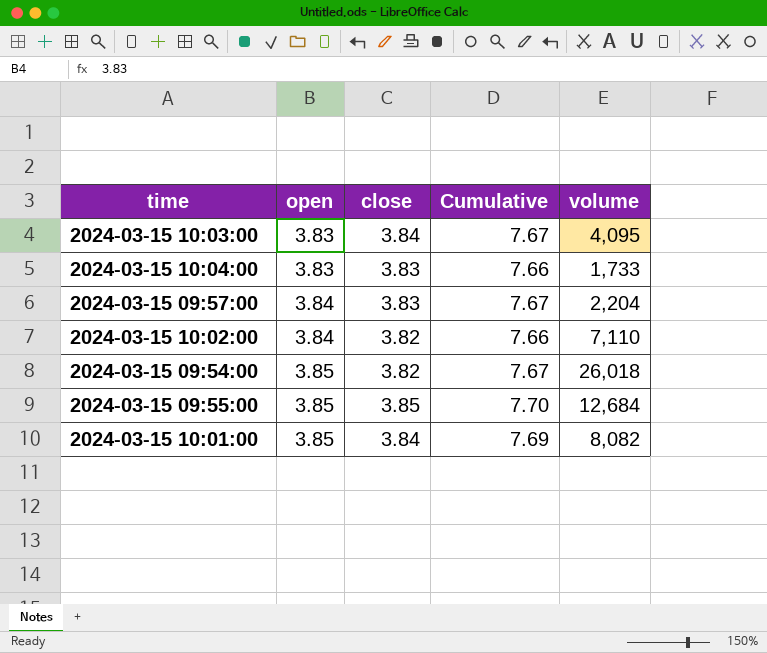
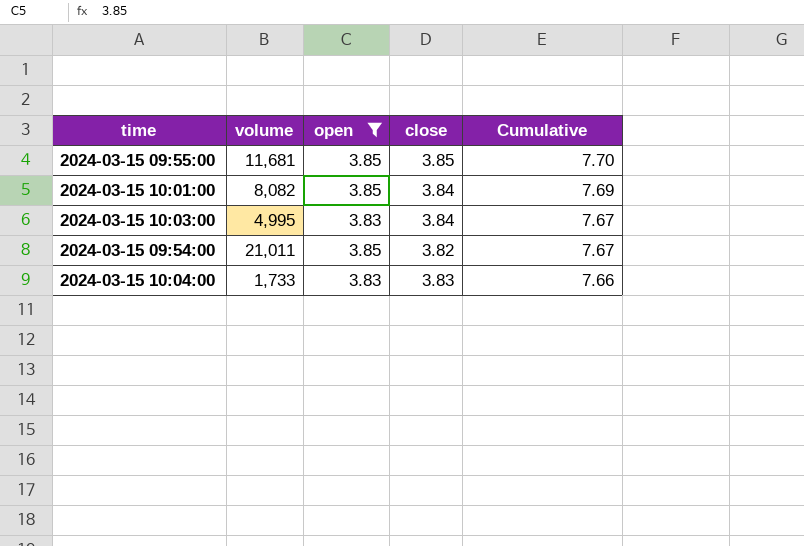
filter: none -> open != 3.84
row order: open ascending -> Cumulative descending
column volume | position: 5 -> 2
2024-03-15 09:55:00 | volume: 12,684 -> 11,681
2024-03-15 10:03:00 | volume: 4,095 -> 4,995
2024-03-15 09:54:00 | volume: 26,018 -> 21,011

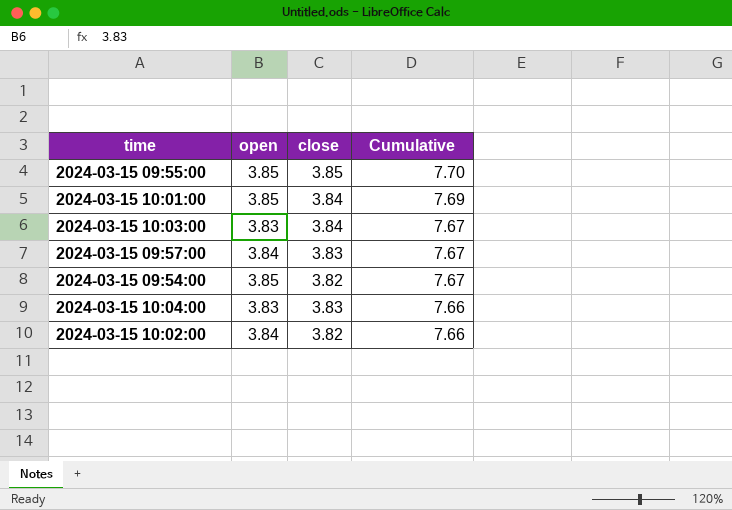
filter: open != 3.84 -> none
column volume | position: 2 -> none

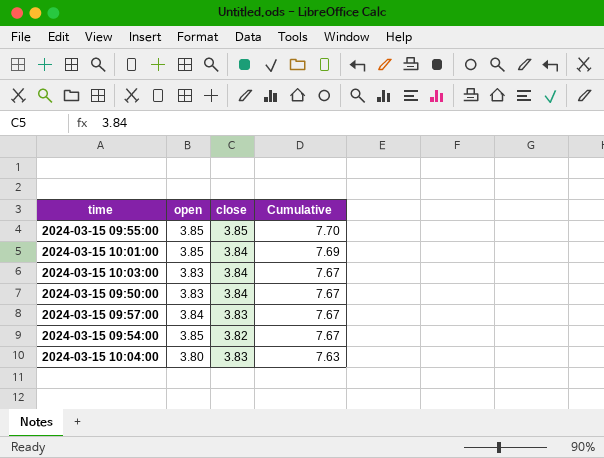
row 2024-03-15 10:02:00: 3.84 | 3.82 | 7.66 -> none
row 2024-03-15 09:50:00: none -> 3.83 | 3.84 | 7.67
2024-03-15 10:04:00 | open: 3.83 -> 3.80
2024-03-15 10:04:00 | Cumulative: 7.66 -> 7.63

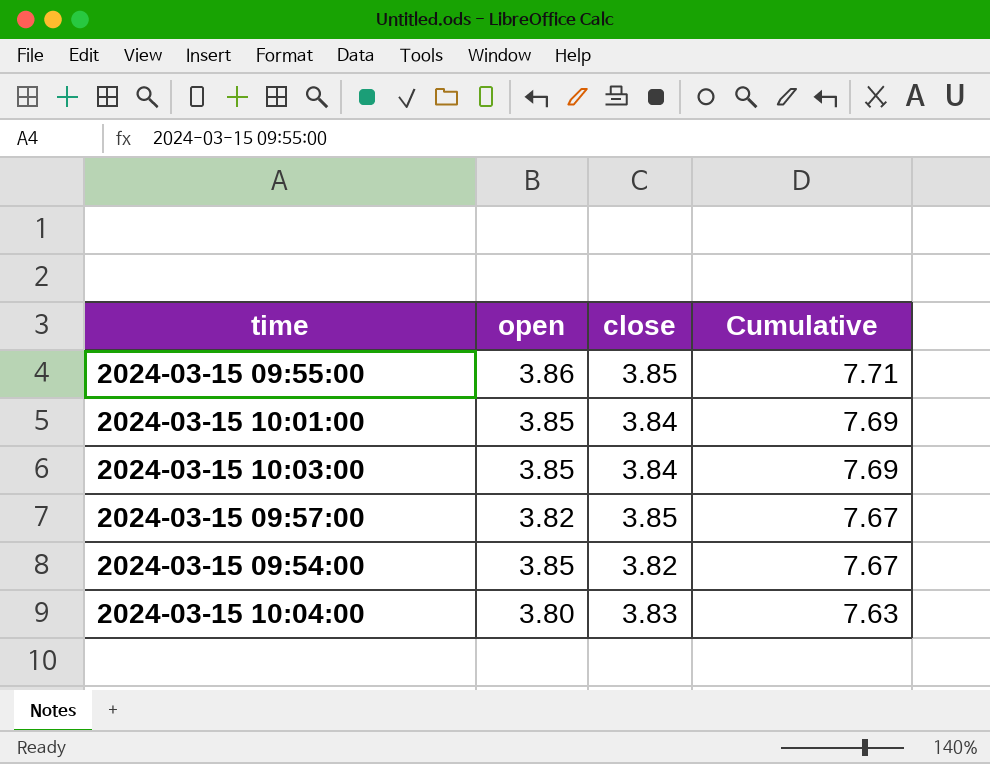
row 2024-03-15 09:50:00: 3.83 | 3.84 | 7.67 -> none
2024-03-15 09:55:00 | open: 3.85 -> 3.86
2024-03-15 09:55:00 | Cumulative: 7.70 -> 7.71
2024-03-15 10:03:00 | open: 3.83 -> 3.85
2024-03-15 10:03:00 | Cumulative: 7.67 -> 7.69
2024-03-15 09:57:00 | open: 3.84 -> 3.82
2024-03-15 09:57:00 | close: 3.83 -> 3.85

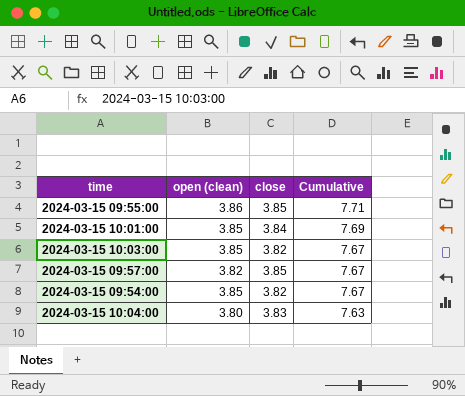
column name: open -> open (clean)
2024-03-15 10:03:00 | close: 3.84 -> 3.82
2024-03-15 10:03:00 | Cumulative: 7.69 -> 7.67

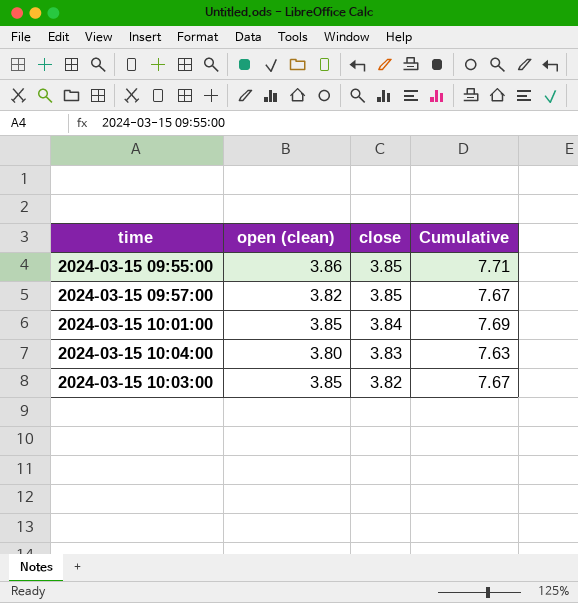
row order: Cumulative descending -> close descending
row 2024-03-15 09:54:00: 3.85 | 3.82 | 7.67 -> none

